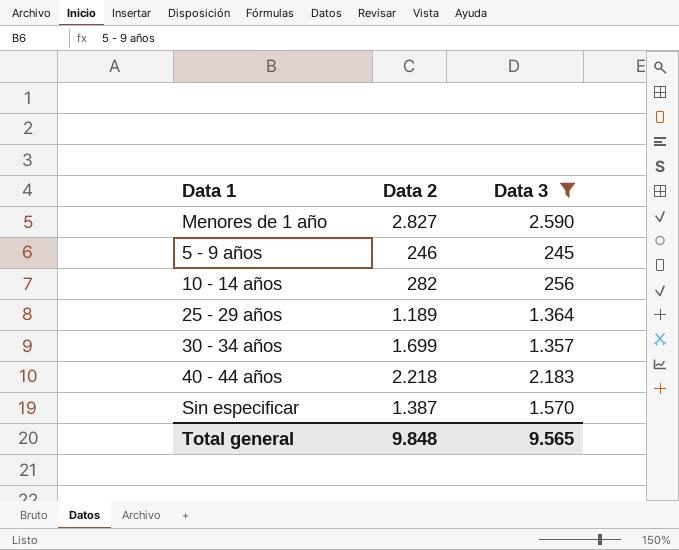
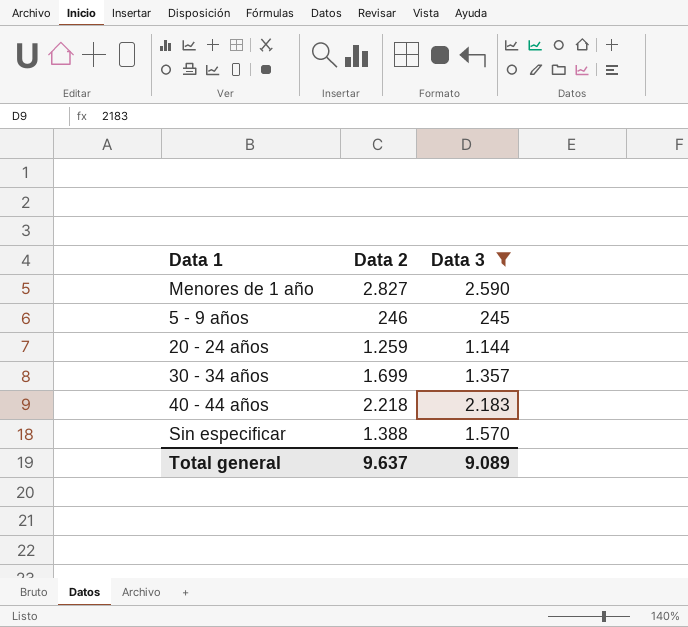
row 10 - 14 años: 282 | 256 -> none
row 25 - 29 años: 1.189 | 1.364 -> none
row 20 - 24 años: none -> 1.259 | 1.144
Sin especificar | Data 2: 1.387 -> 1.388
Total general | Data 2: 9.848 -> 9.637
Total general | Data 3: 9.565 -> 9.089

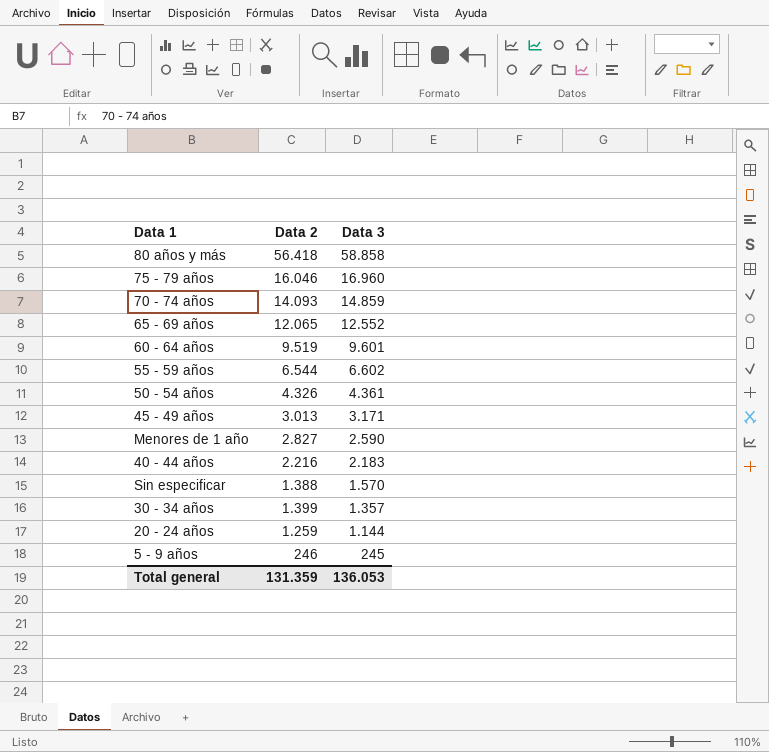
filter: Data 3 <= 2.590 -> none
row order: none -> Data 3 descending
40 - 44 años | Data 2: 2.218 -> 2.216
30 - 34 años | Data 2: 1.699 -> 1.399
Total general | Data 2: 9.637 -> 131.359
Total general | Data 3: 9.089 -> 136.053

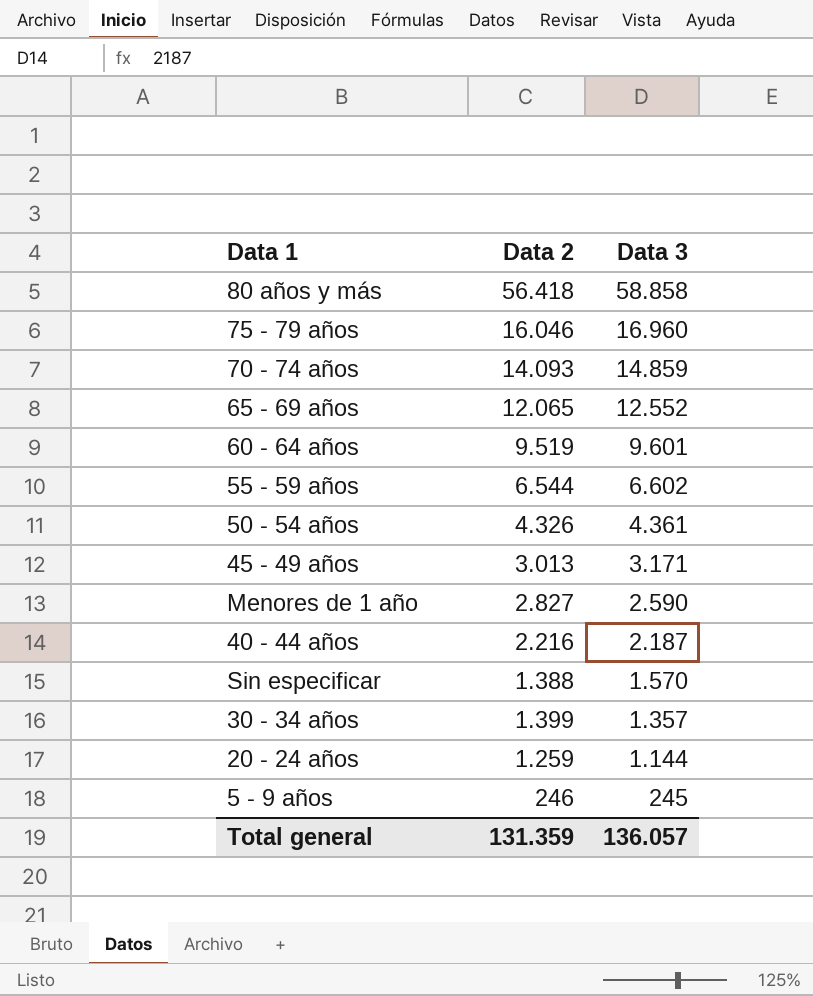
40 - 44 años | Data 3: 2.183 -> 2.187
Total general | Data 3: 136.053 -> 136.057

